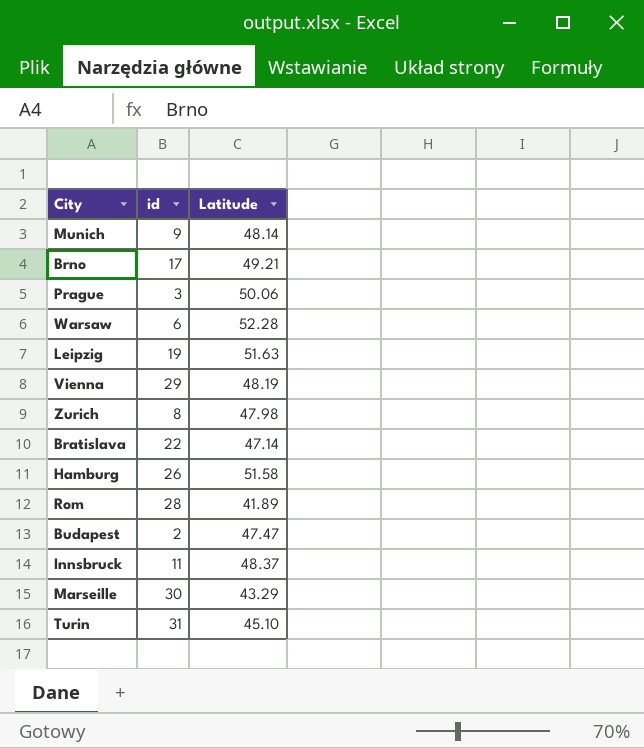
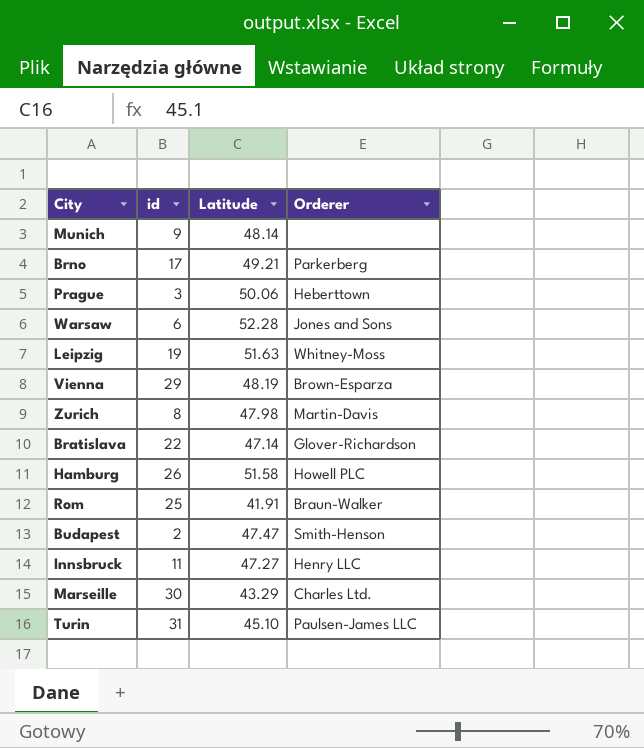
column Orderer | position: none -> 4
Rom | id: 28 -> 25
Rom | Latitude: 41.89 -> 41.91
Innsbruck | Latitude: 48.37 -> 47.27

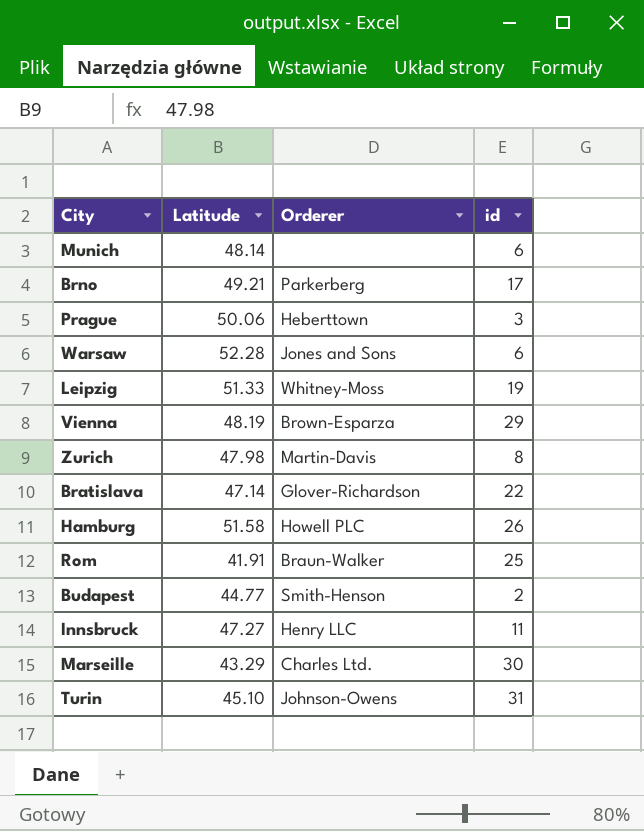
column id | position: 2 -> 4
Munich | id: 9 -> 6
Leipzig | Latitude: 51.63 -> 51.33
Budapest | Latitude: 47.47 -> 44.77
Turin | Orderer: Paulsen-James LLC -> Johnson-Owens

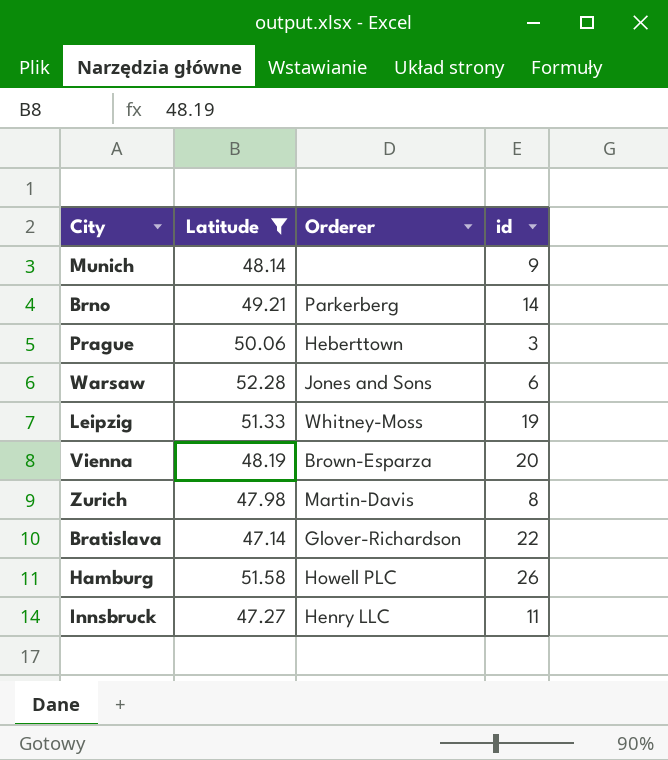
filter: none -> Latitude >= 47.14
Munich | id: 6 -> 9
Brno | id: 17 -> 14
Vienna | id: 29 -> 20

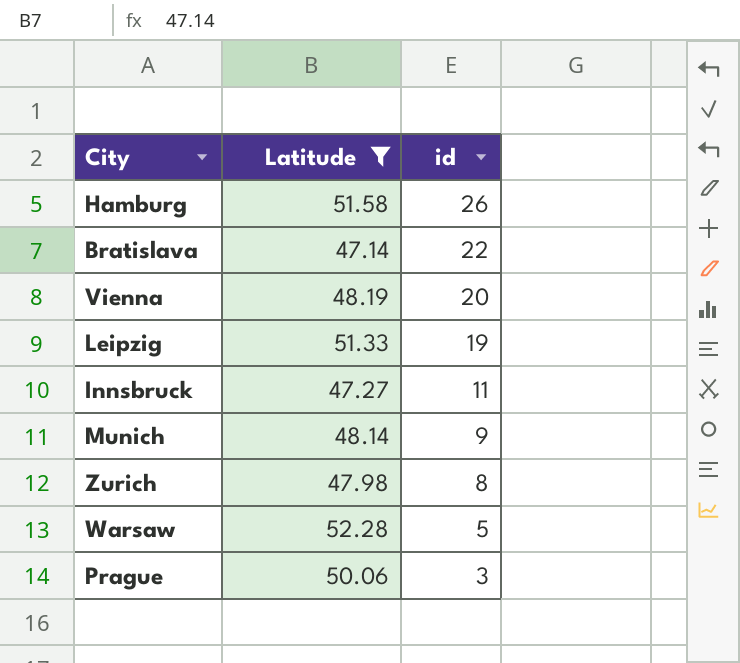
row order: none -> id descending
column Orderer | position: 3 -> none
row Brno: 49.21 | Parkerberg | 14 -> none
Warsaw | id: 6 -> 5

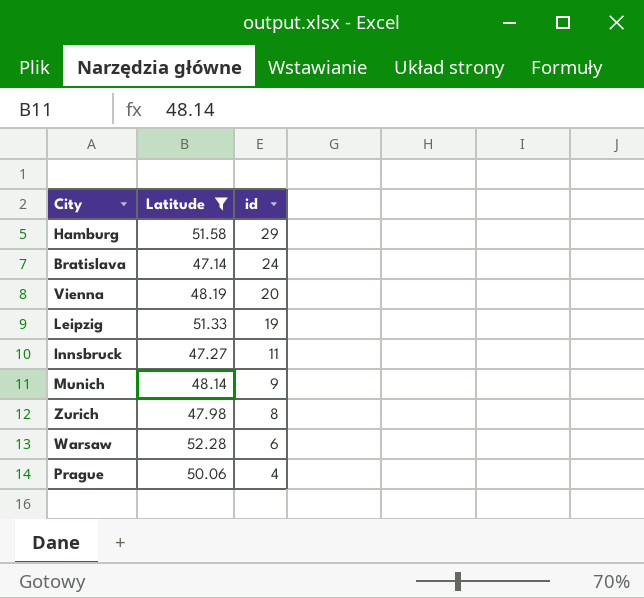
Hamburg | id: 26 -> 29
Bratislava | id: 22 -> 24
Warsaw | id: 5 -> 6
Prague | id: 3 -> 4

